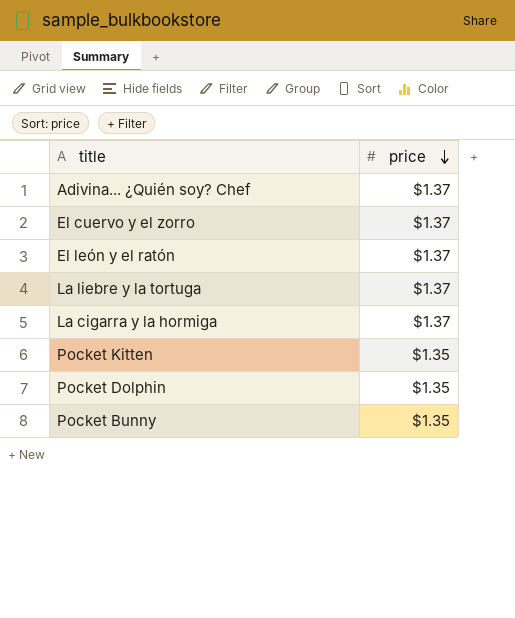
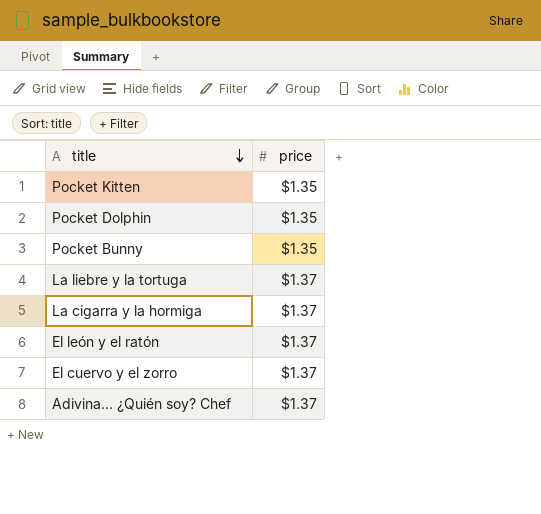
row order: price descending -> title descending

